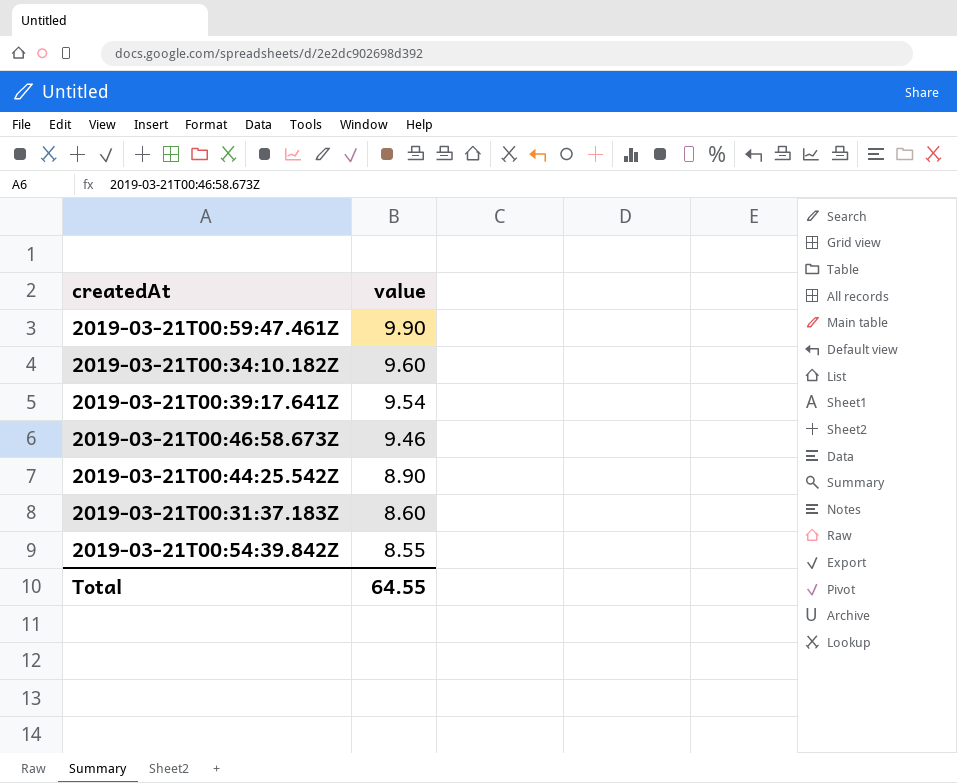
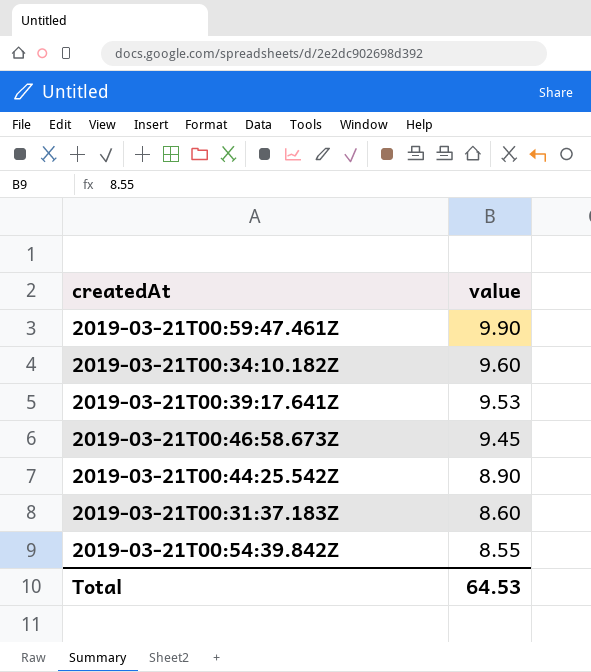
2019-03-21T00:39:17.641Z | value: 9.54 -> 9.53
2019-03-21T00:46:58.673Z | value: 9.46 -> 9.45
Total | value: 64.55 -> 64.53

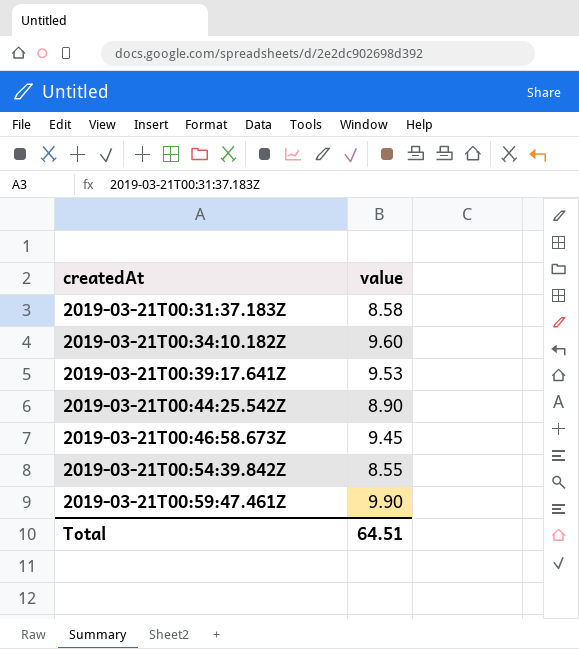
row order: value descending -> createdAt ascending
2019-03-21T00:31:37.183Z | value: 8.60 -> 8.58
Total | value: 64.53 -> 64.51

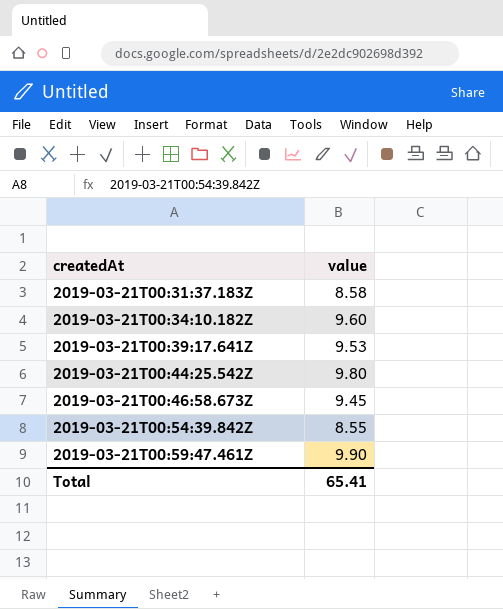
2019-03-21T00:44:25.542Z | value: 8.90 -> 9.80
Total | value: 64.51 -> 65.41

